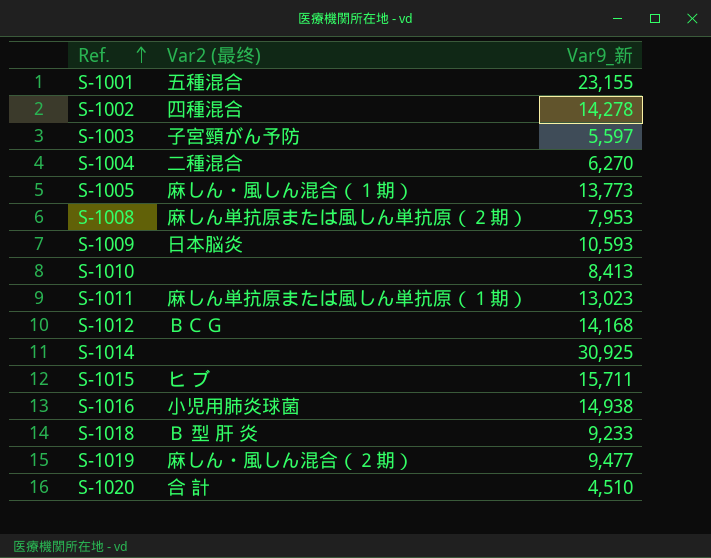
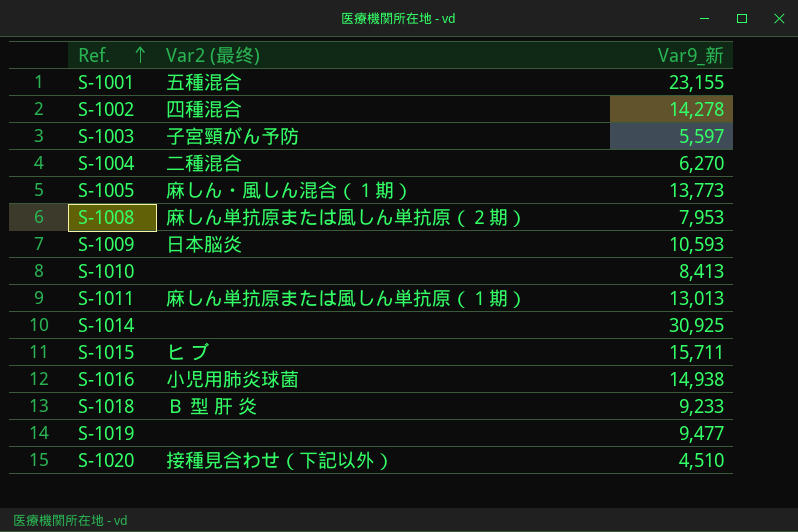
row S-1012: ＢＣＧ | 14,168 -> none
S-1011 | Var9_新: 13,023 -> 13,013
S-1019 | Var2 (最终): 麻しん・風しん混合（２期） -> none
S-1020 | Var2 (最终): 合 計 -> 接種見合わせ（下記以外）

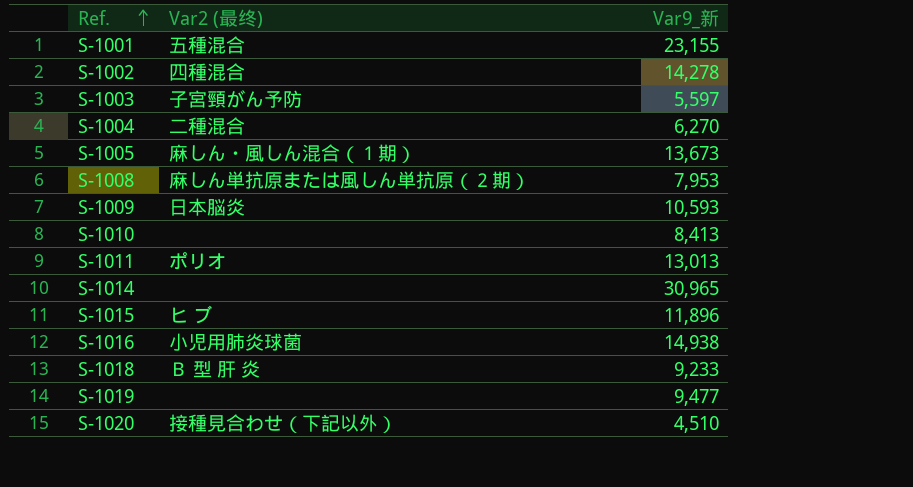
S-1005 | Var9_新: 13,773 -> 13,673
S-1011 | Var2 (最终): 麻しん単抗原または風しん単抗原（１期） -> ポリオ
S-1014 | Var9_新: 30,925 -> 30,965
S-1015 | Var9_新: 15,711 -> 11,896

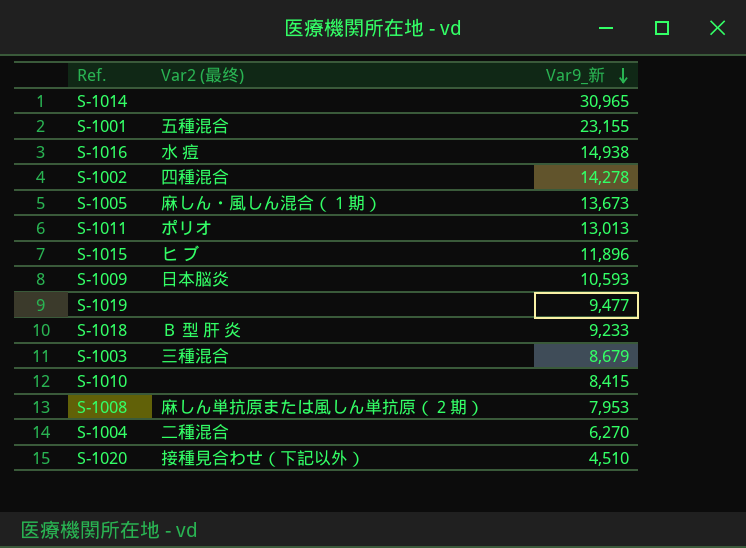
row order: Ref. ascending -> Var9_新 descending
S-1016 | Var2 (最终): 小児用肺炎球菌 -> 水 痘
S-1003 | Var2 (最终): 子宮頸がん予防 -> 三種混合
S-1003 | Var9_新: 5,597 -> 8,679
S-1010 | Var9_新: 8,413 -> 8,415

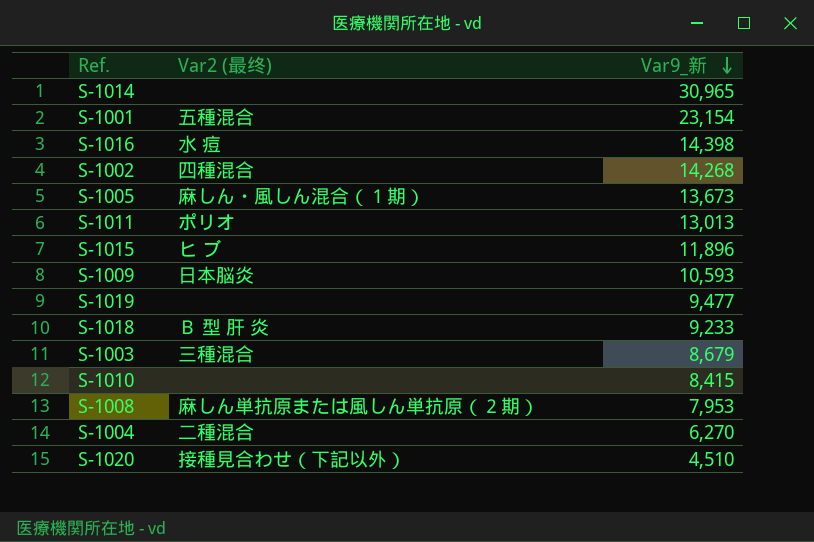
S-1001 | Var9_新: 23,155 -> 23,154
S-1016 | Var9_新: 14,938 -> 14,398
S-1002 | Var9_新: 14,278 -> 14,268

